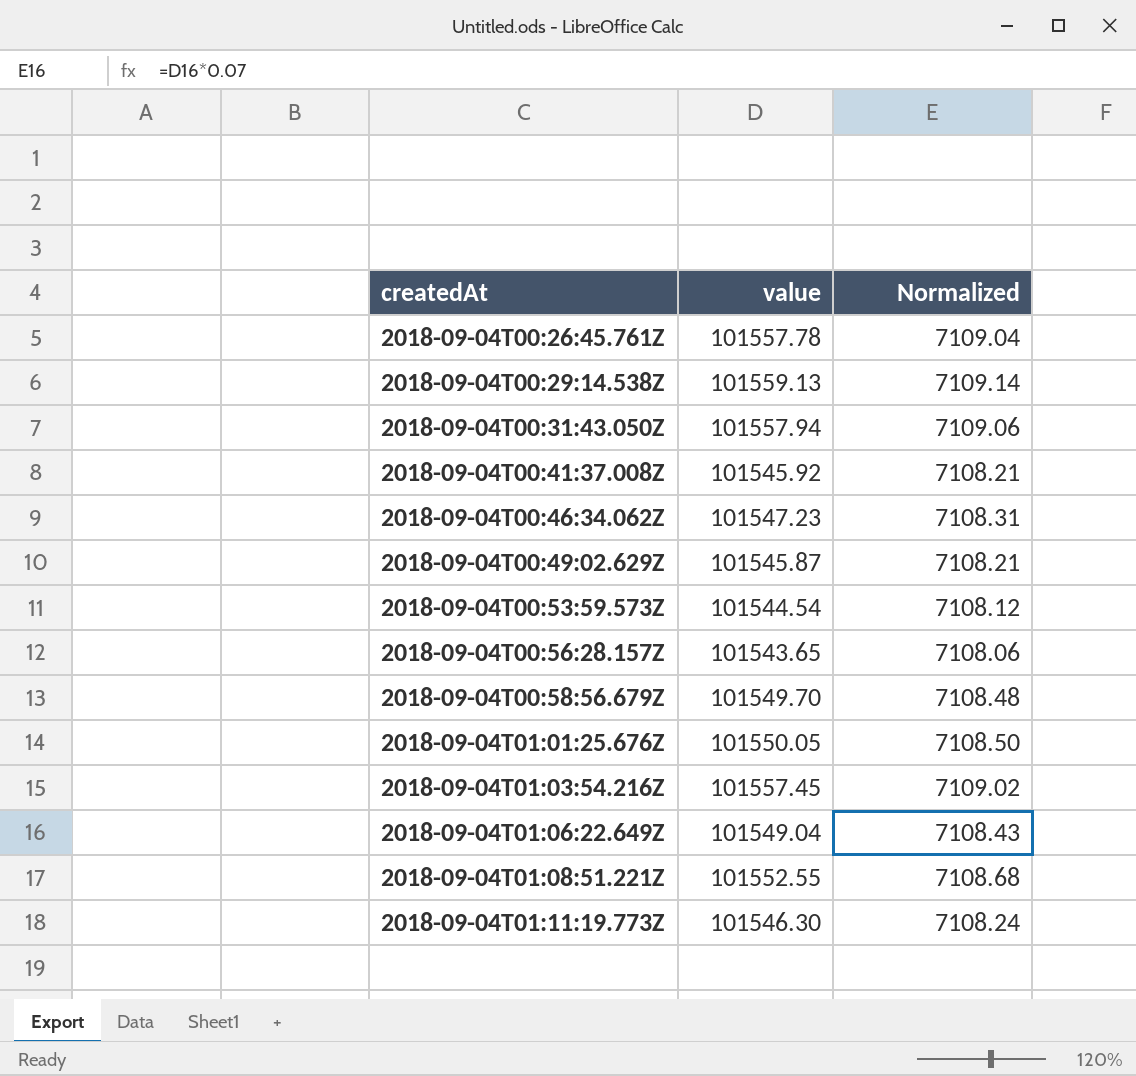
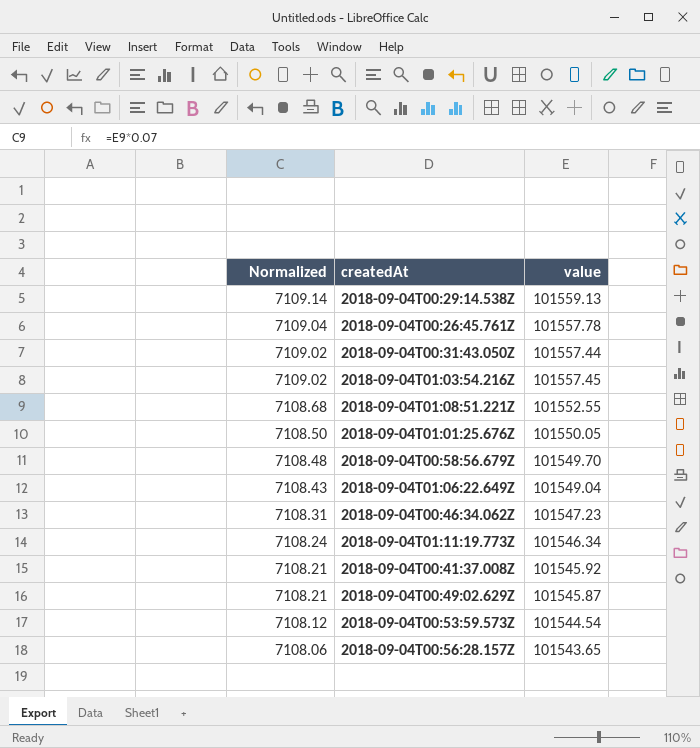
row order: createdAt ascending -> Normalized descending
column Normalized | position: 3 -> 1
2018-09-04T00:31:43.050Z | Normalized: 7109.06 -> 7109.02
2018-09-04T00:31:43.050Z | value: 101557.94 -> 101557.44
2018-09-04T01:11:19.773Z | value: 101546.30 -> 101546.34

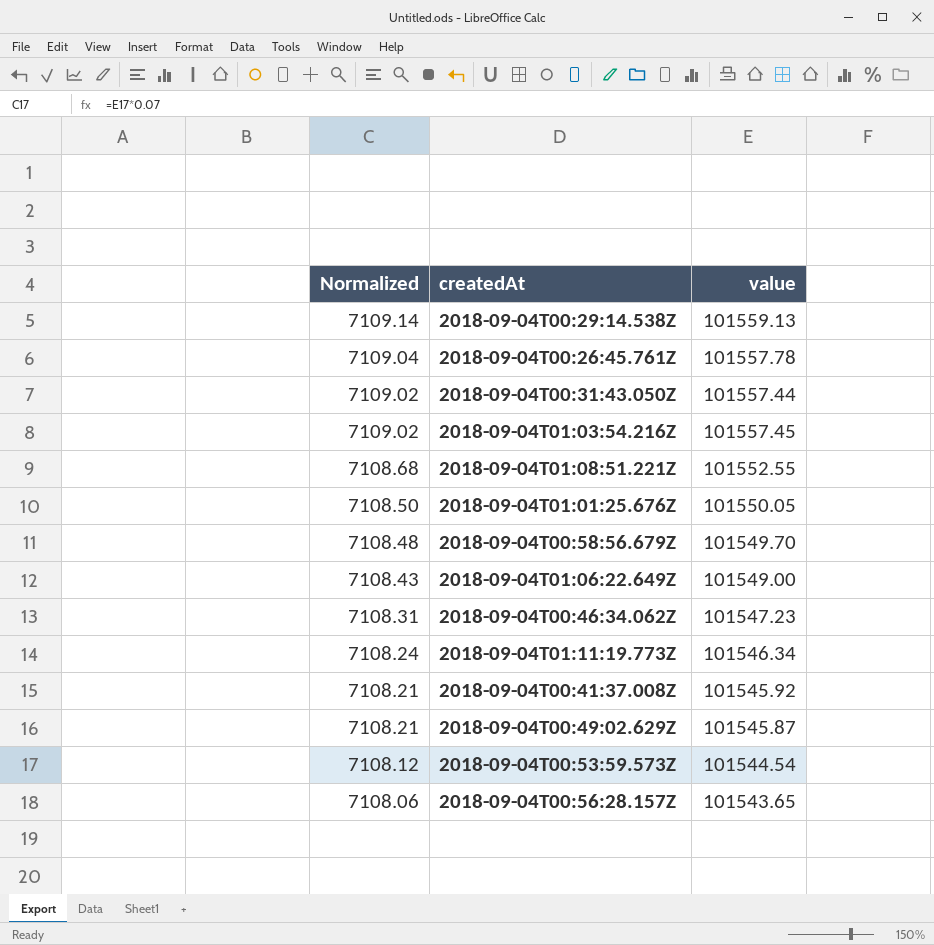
2018-09-04T01:06:22.649Z | value: 101549.04 -> 101549.00

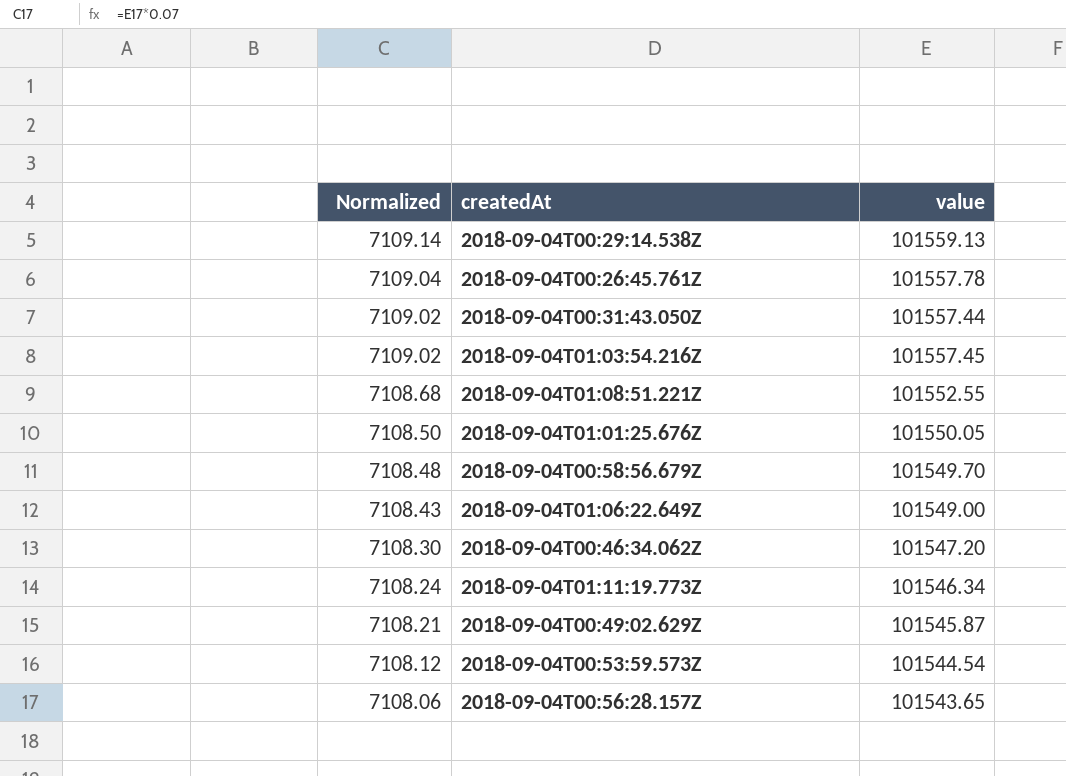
row 2018-09-04T00:41:37.008Z: 7108.21 | 101545.92 -> none
2018-09-04T00:46:34.062Z | Normalized: 7108.31 -> 7108.30
2018-09-04T00:46:34.062Z | value: 101547.23 -> 101547.20

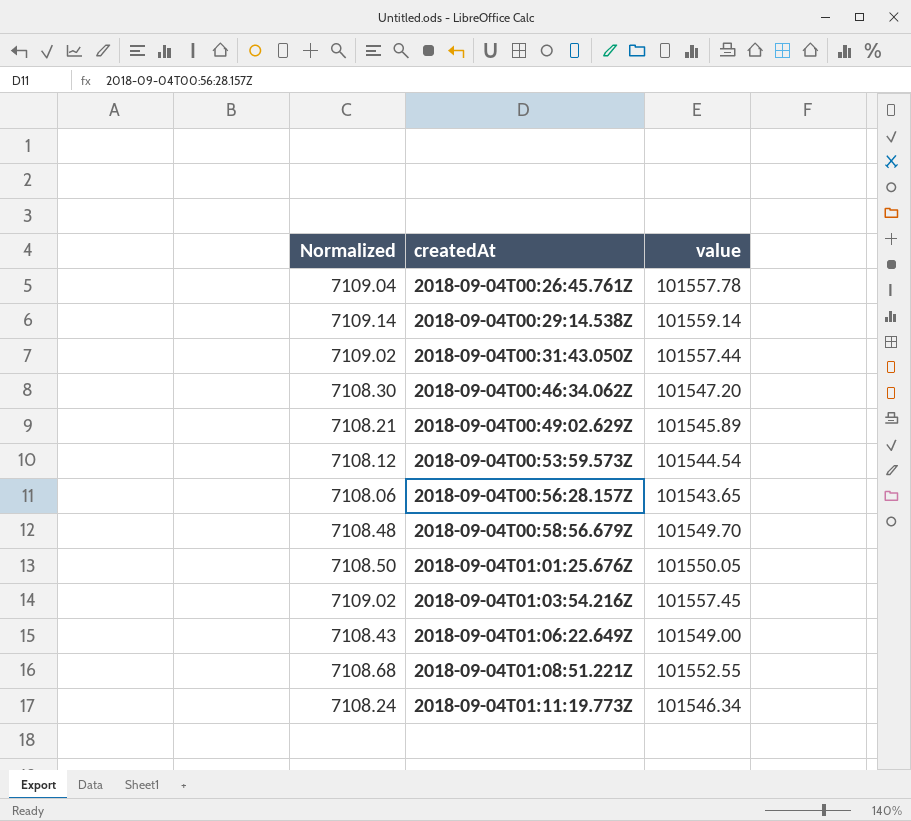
row order: Normalized descending -> createdAt ascending
2018-09-04T00:29:14.538Z | value: 101559.13 -> 101559.14
2018-09-04T00:49:02.629Z | value: 101545.87 -> 101545.89

